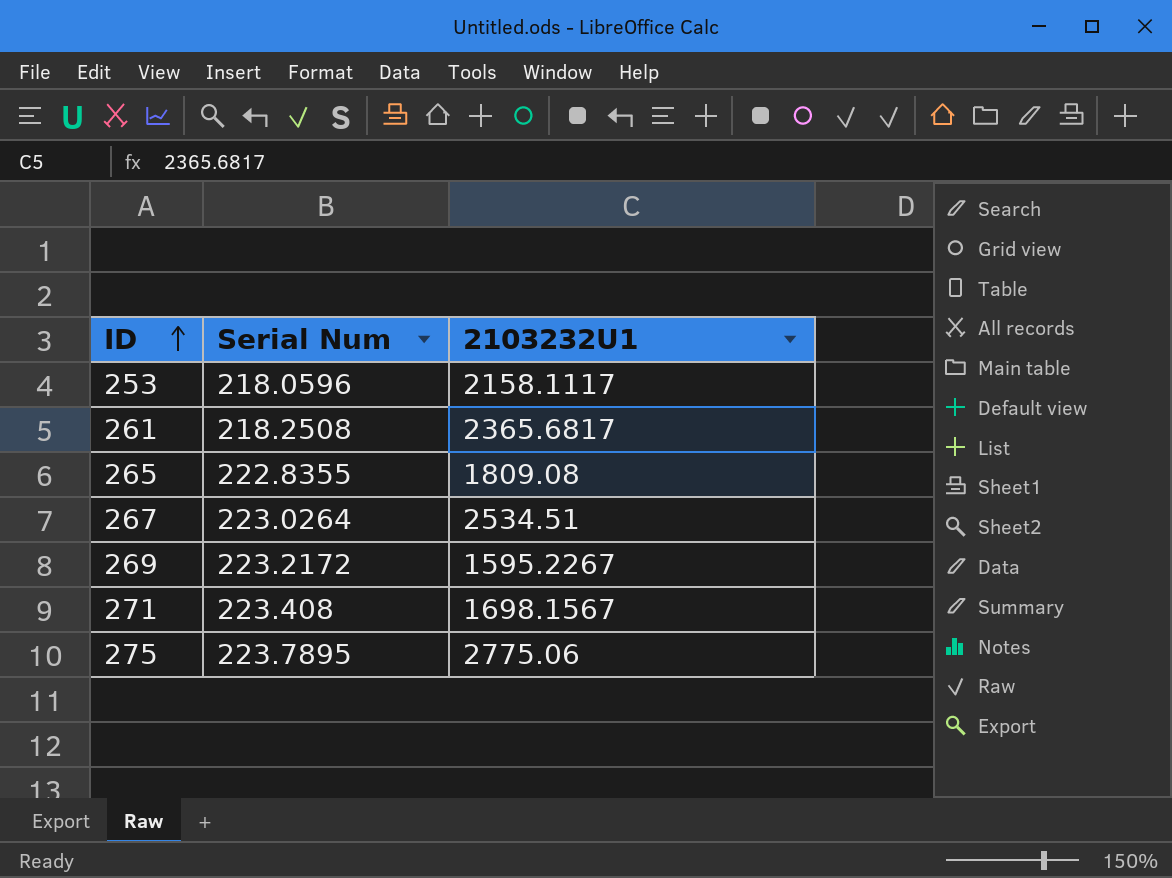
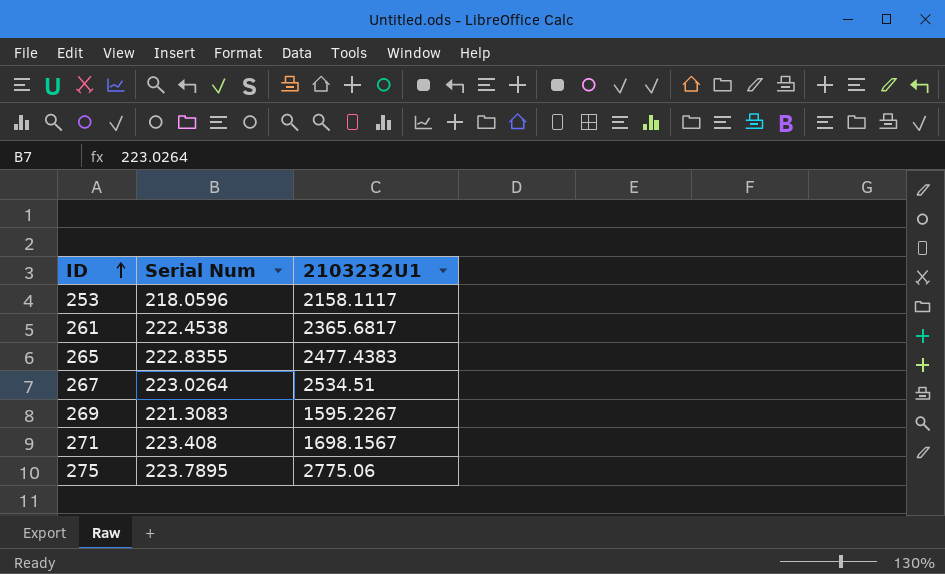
261 | Serial Num: 218.2508 -> 222.4538
265 | 2103232U1: 1809.08 -> 2477.4383
269 | Serial Num: 223.2172 -> 221.3083

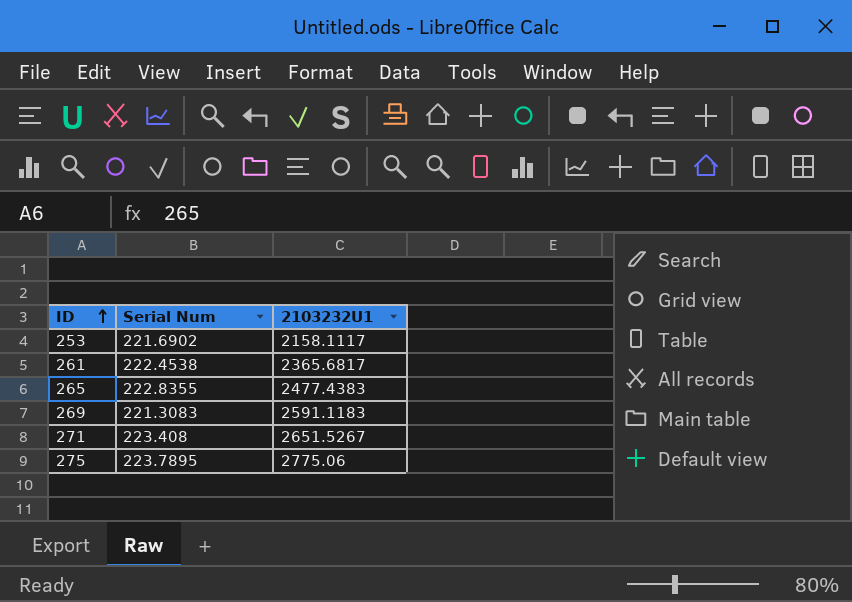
row 267: 223.0264 | 2534.51 -> none
253 | Serial Num: 218.0596 -> 221.6902
269 | 2103232U1: 1595.2267 -> 2591.1183
271 | 2103232U1: 1698.1567 -> 2651.5267

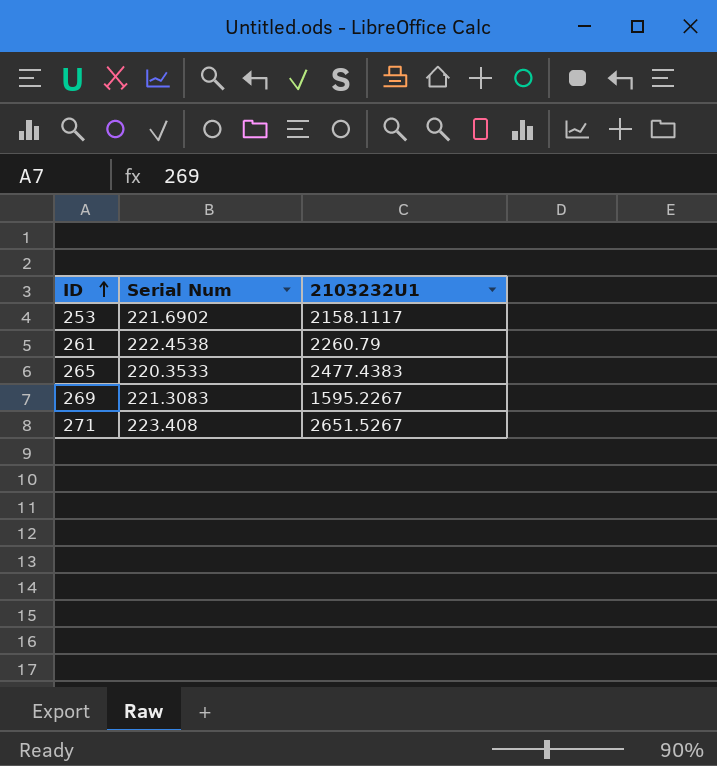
row 275: 223.7895 | 2775.06 -> none
261 | 2103232U1: 2365.6817 -> 2260.79
265 | Serial Num: 222.8355 -> 220.3533
269 | 2103232U1: 2591.1183 -> 1595.2267

